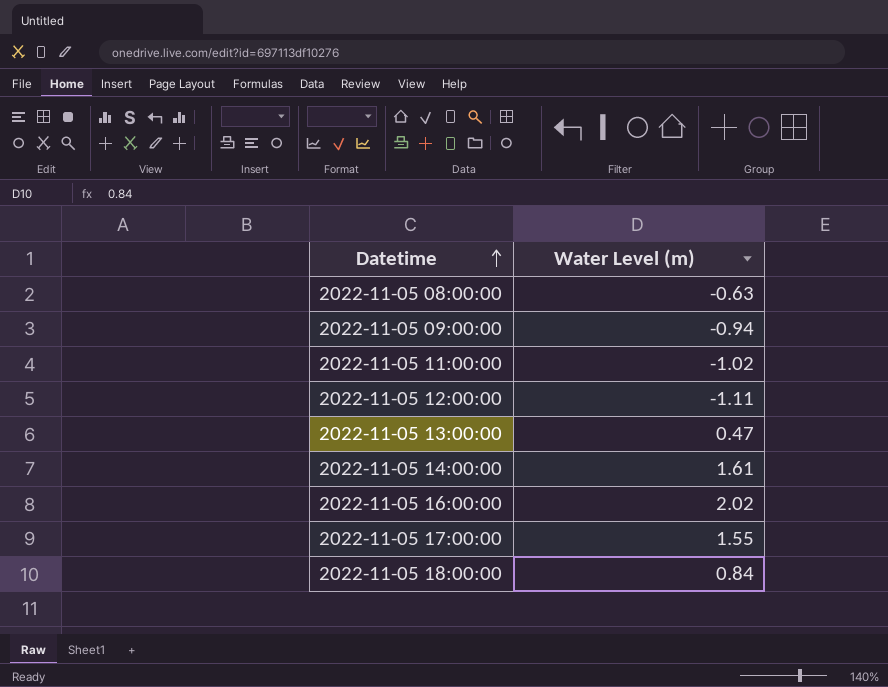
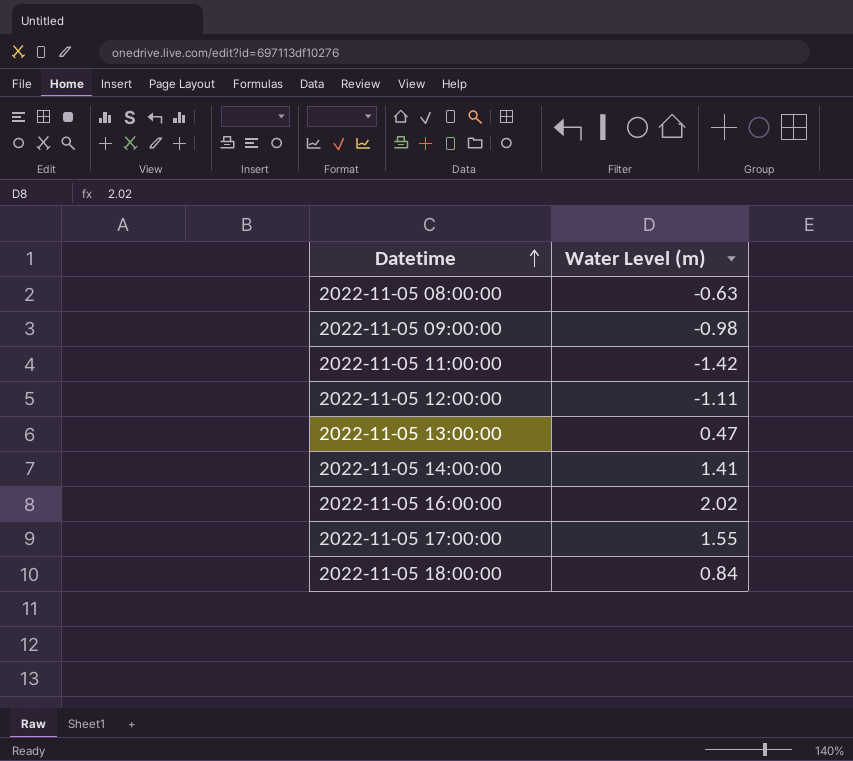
2022-11-05 09:00:00 | Water Level (m): -0.94 -> -0.98
2022-11-05 11:00:00 | Water Level (m): -1.02 -> -1.42
2022-11-05 14:00:00 | Water Level (m): 1.61 -> 1.41

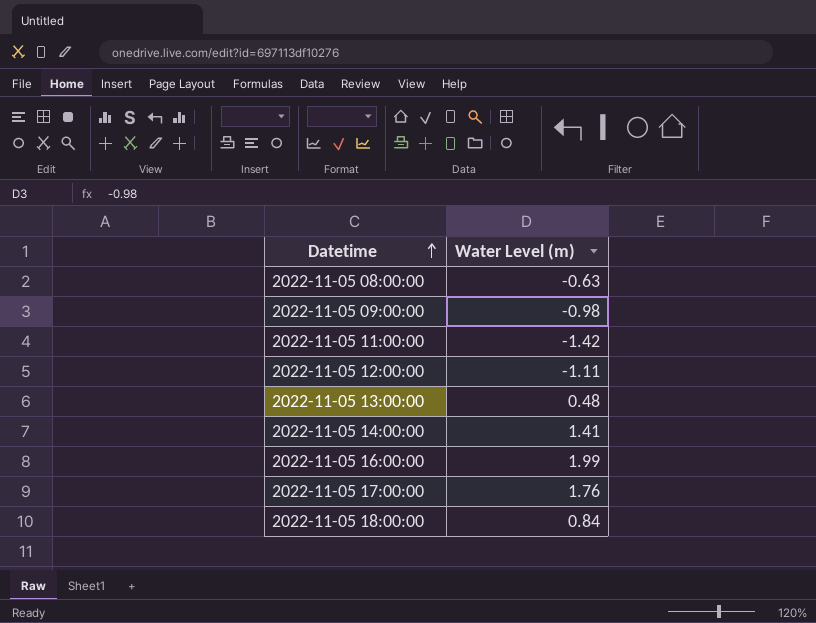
2022-11-05 13:00:00 | Water Level (m): 0.47 -> 0.48
2022-11-05 16:00:00 | Water Level (m): 2.02 -> 1.99
2022-11-05 17:00:00 | Water Level (m): 1.55 -> 1.76

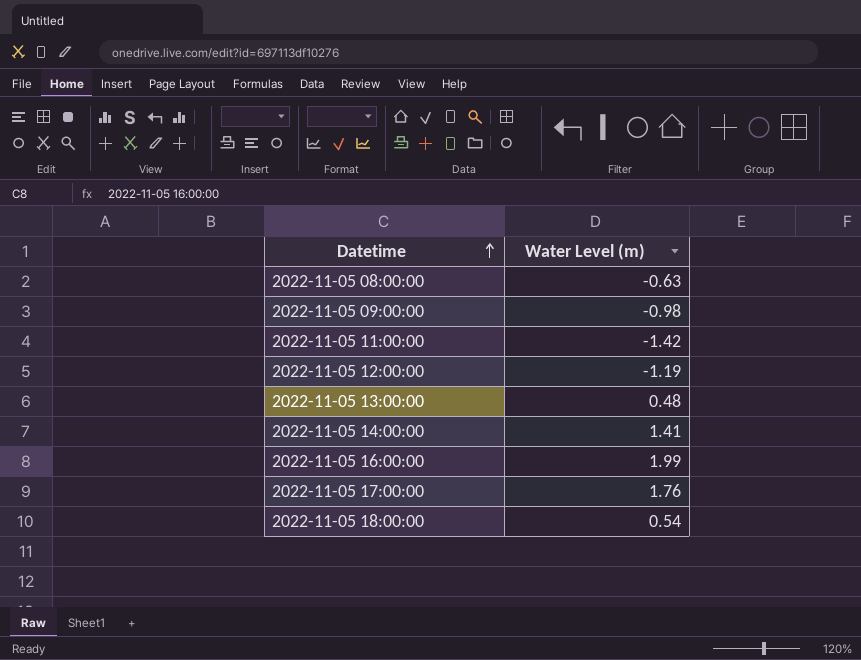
2022-11-05 12:00:00 | Water Level (m): -1.11 -> -1.19
2022-11-05 18:00:00 | Water Level (m): 0.84 -> 0.54

